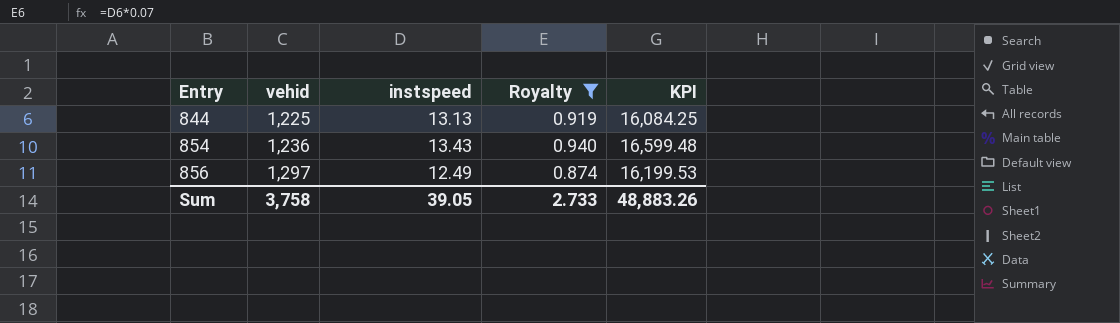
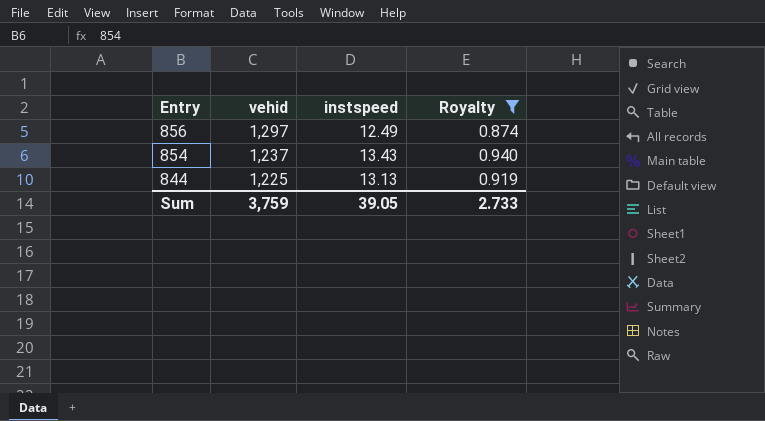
row order: Entry ascending -> Entry descending
column KPI | formula: [vehid] * [instspeed] -> none
854 | vehid: 1,236 -> 1,237
Sum | vehid: 3,758 -> 3,759

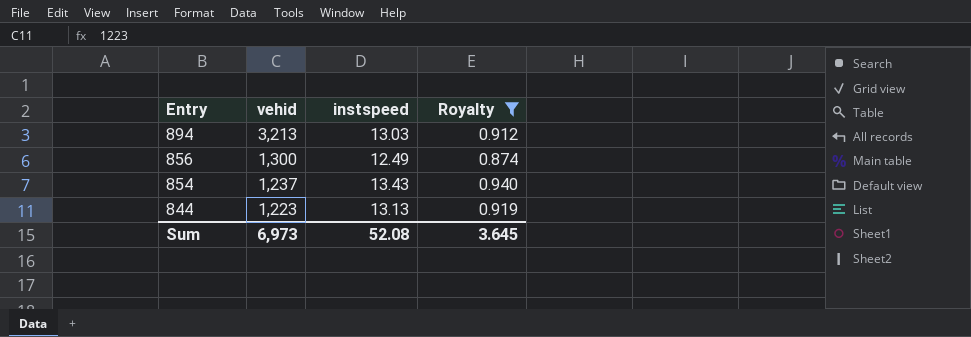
row 894: none -> 3,213 | 13.03 | 0.912
856 | vehid: 1,297 -> 1,300
844 | vehid: 1,225 -> 1,223
Sum | vehid: 3,759 -> 6,973
Sum | instspeed: 39.05 -> 52.08
Sum | Royalty: 2.733 -> 3.645

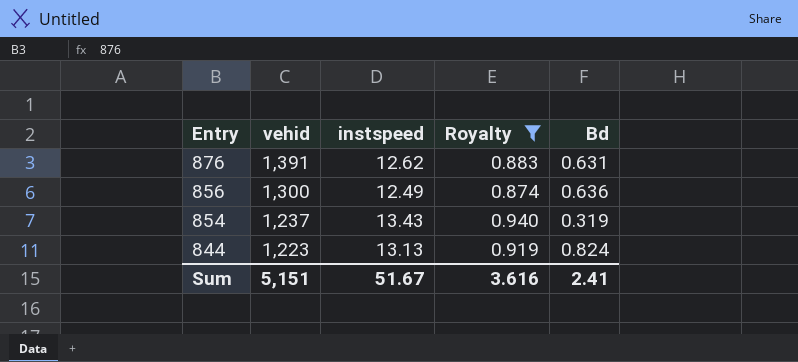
column Bd | position: none -> 5
row 894: 3,213 | 13.03 | 0.912 -> none
row 876: none -> 1,391 | 12.62 | 0.883 | 0.631
Sum | vehid: 6,973 -> 5,151
Sum | instspeed: 52.08 -> 51.67
Sum | Royalty: 3.645 -> 3.616

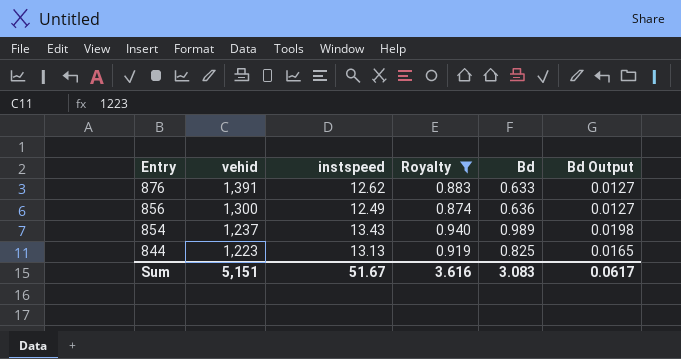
column Bd Output | formula: none -> [Bd] * 0.02
876 | Bd: 0.631 -> 0.633
854 | Bd: 0.319 -> 0.989
844 | Bd: 0.824 -> 0.825
Sum | Bd: 2.41 -> 3.083

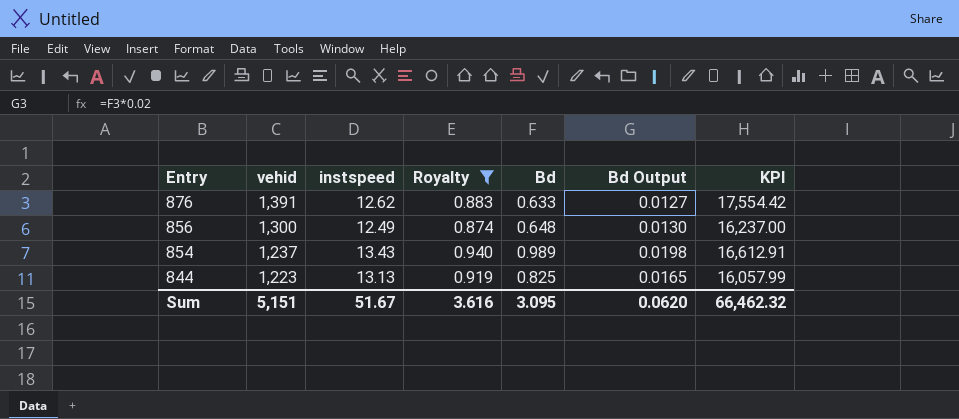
column KPI | formula: none -> [vehid] * [instspeed]
856 | Bd: 0.636 -> 0.648
856 | Bd Output: 0.0127 -> 0.0130
Sum | Bd: 3.083 -> 3.095
Sum | Bd Output: 0.0617 -> 0.0620

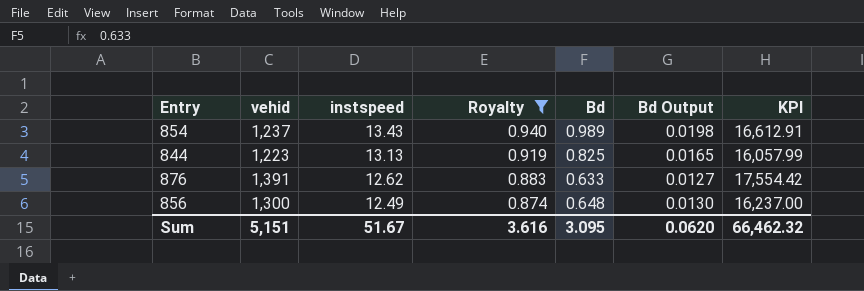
row order: Entry descending -> instspeed descending

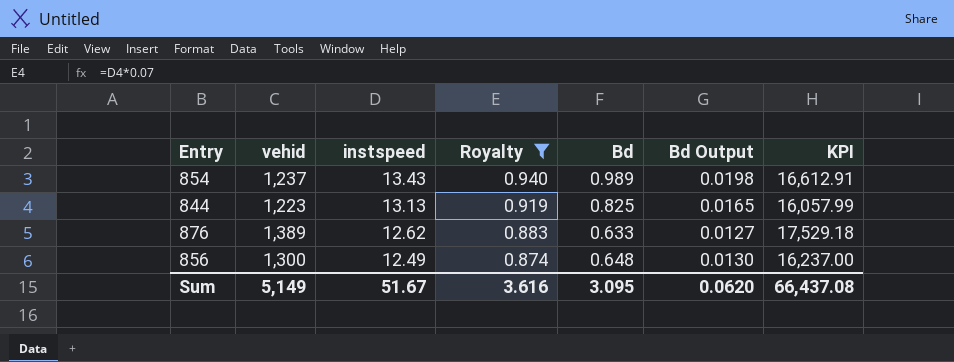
876 | vehid: 1,391 -> 1,389
876 | KPI: 17,554.42 -> 17,529.18
Sum | vehid: 5,151 -> 5,149
Sum | KPI: 66,462.32 -> 66,437.08

